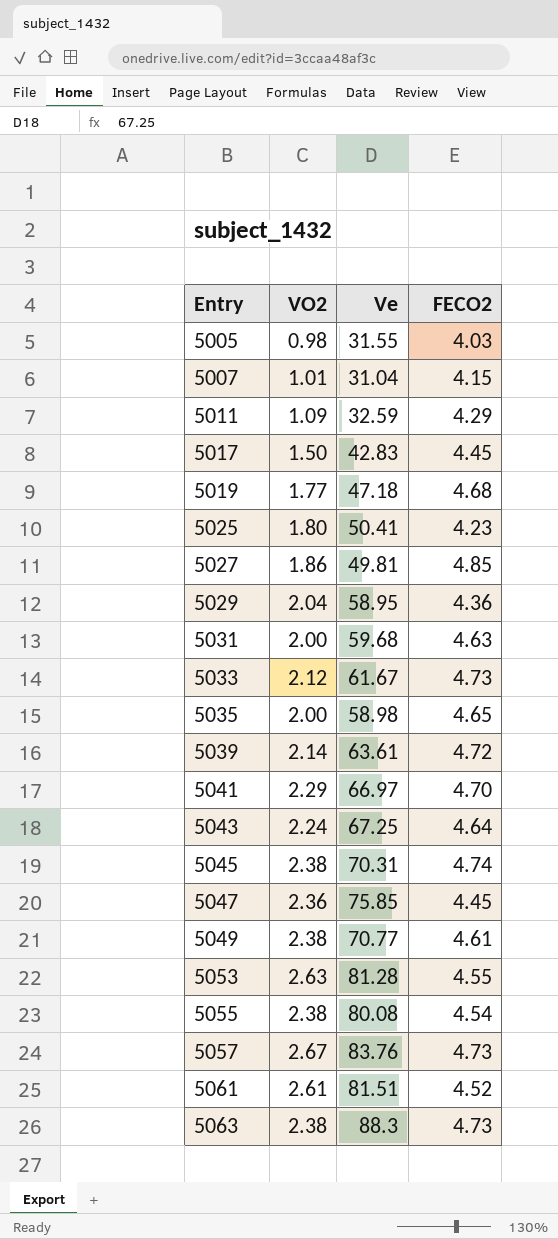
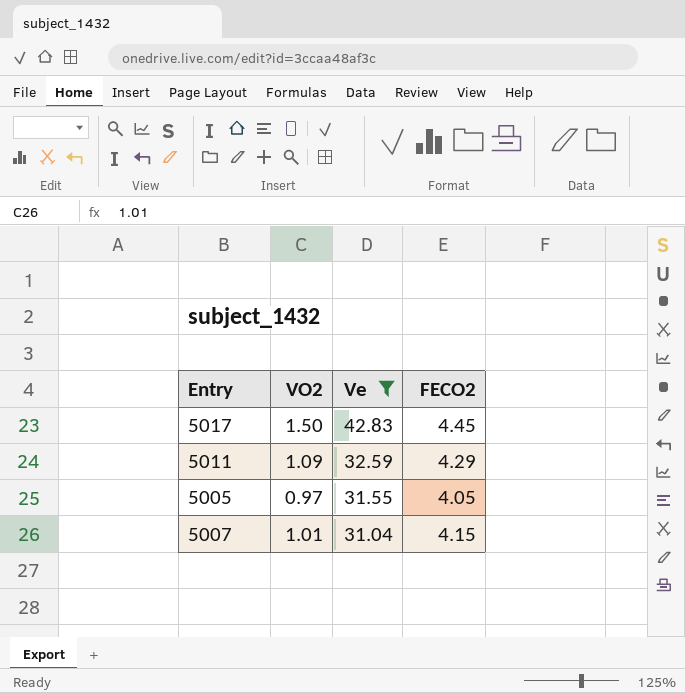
filter: none -> Ve <= 42.83
row order: Entry ascending -> Ve descending
5005 | VO2: 0.98 -> 0.97
5005 | FECO2: 4.03 -> 4.05

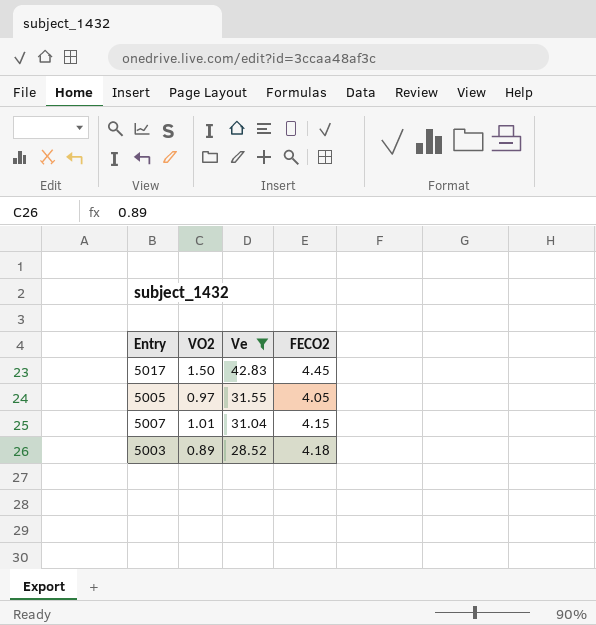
row 5011: 1.09 | 32.59 | 4.29 -> none
row 5003: none -> 0.89 | 28.52 | 4.18

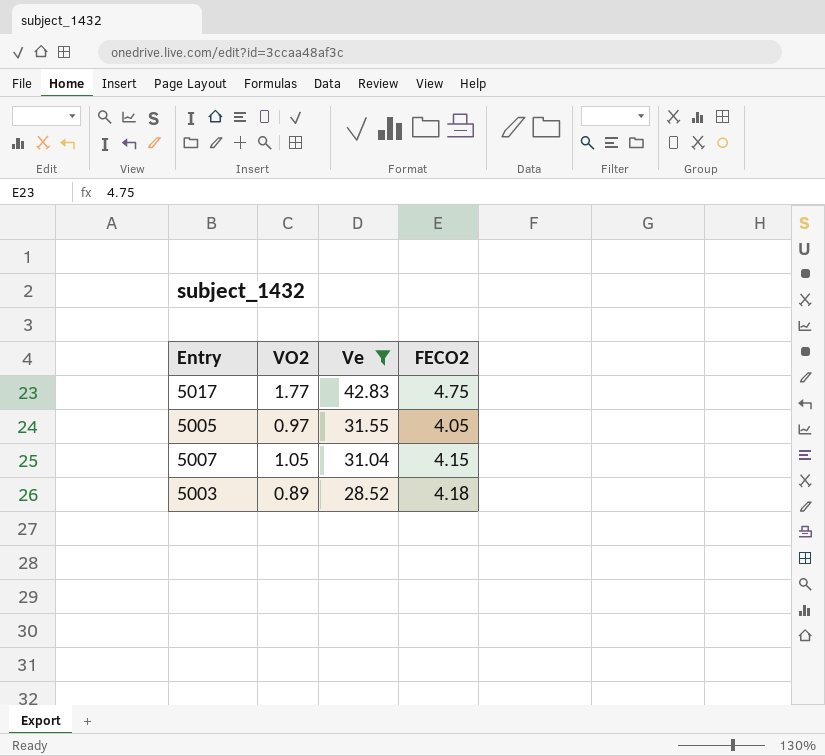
5017 | VO2: 1.50 -> 1.77
5017 | FECO2: 4.45 -> 4.75
5007 | VO2: 1.01 -> 1.05

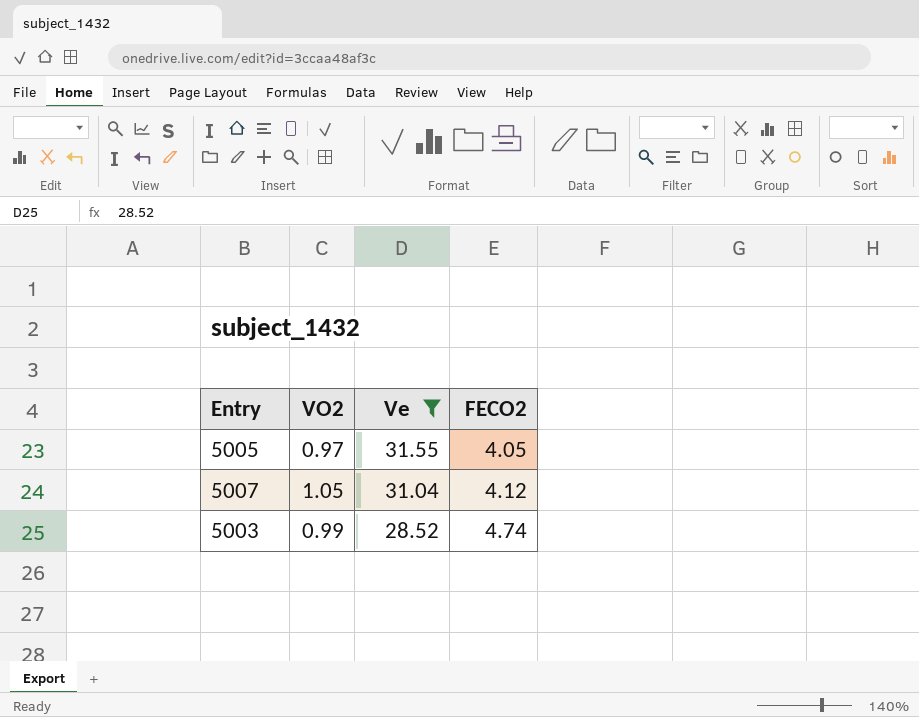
row 5017: 1.77 | 42.83 | 4.75 -> none
5007 | FECO2: 4.15 -> 4.12
5003 | VO2: 0.89 -> 0.99
5003 | FECO2: 4.18 -> 4.74

